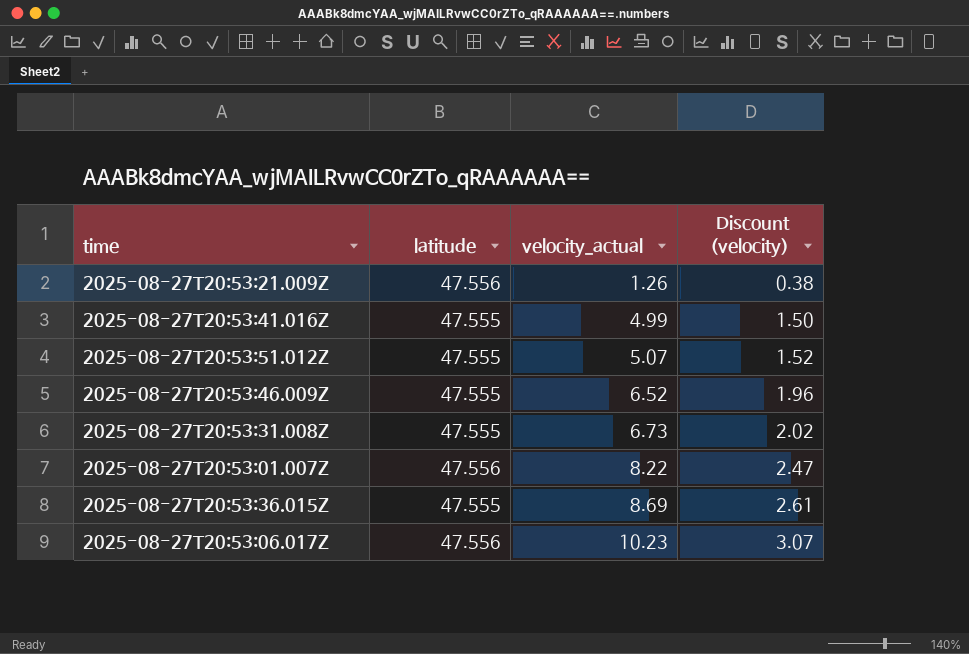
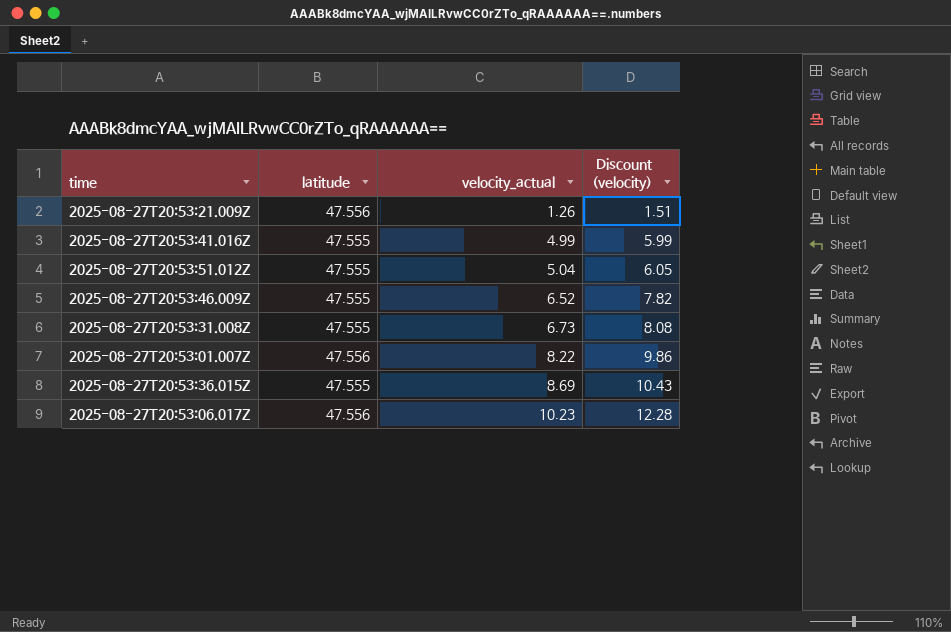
column Discount (velocity) | formula: [velocity_actual] * 0.3 -> [velocity_actual] * 1.2
2025-08-27T20:53:51.012Z | velocity_actual: 5.07 -> 5.04

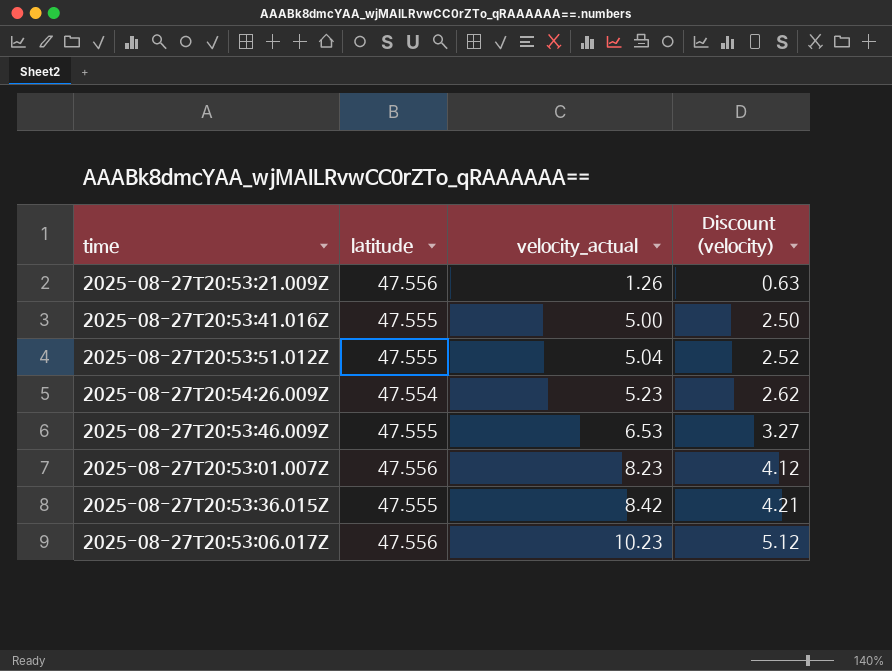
column Discount (velocity) | formula: [velocity_actual] * 1.2 -> [velocity_actual] * 0.5
row 2025-08-27T20:53:31.008Z: 47.555 | 6.73 | 8.08 -> none
2025-08-27T20:53:41.016Z | velocity_actual: 4.99 -> 5.00
row 2025-08-27T20:54:26.009Z: none -> 47.554 | 5.23 | 2.62
2025-08-27T20:53:46.009Z | velocity_actual: 6.52 -> 6.53
2025-08-27T20:53:01.007Z | velocity_actual: 8.22 -> 8.23
2025-08-27T20:53:36.015Z | velocity_actual: 8.69 -> 8.42

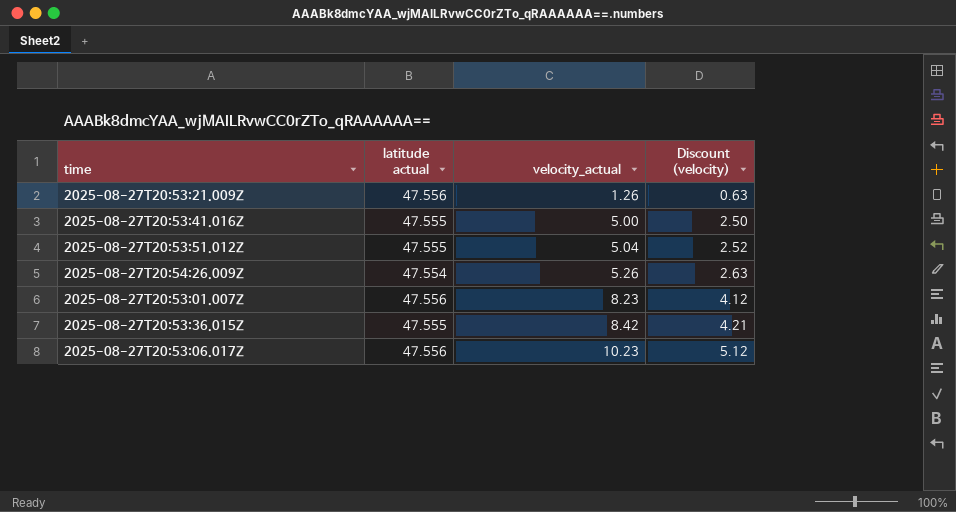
column name: latitude -> latitude actual
row 2025-08-27T20:53:46.009Z: 47.555 | 6.53 | 3.27 -> none
2025-08-27T20:54:26.009Z | velocity_actual: 5.23 -> 5.26
2025-08-27T20:54:26.009Z | Discount (velocity): 2.62 -> 2.63

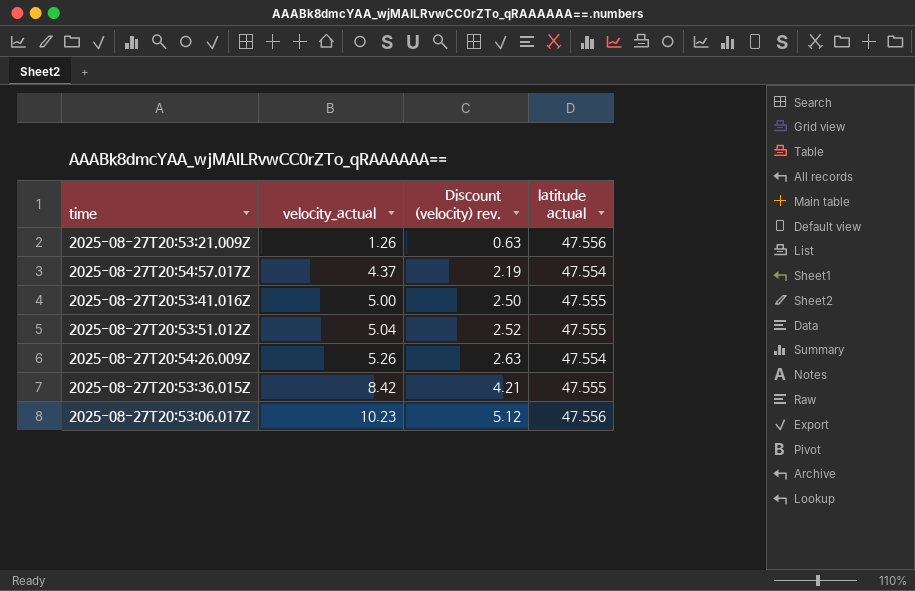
column name: Discount (velocity) -> Discount (velocity) rev.
column latitude actual | position: 2 -> 4
row 2025-08-27T20:53:01.007Z: 47.556 | 8.23 | 4.12 -> none
row 2025-08-27T20:54:57.017Z: none -> 4.37 | 2.19 | 47.554

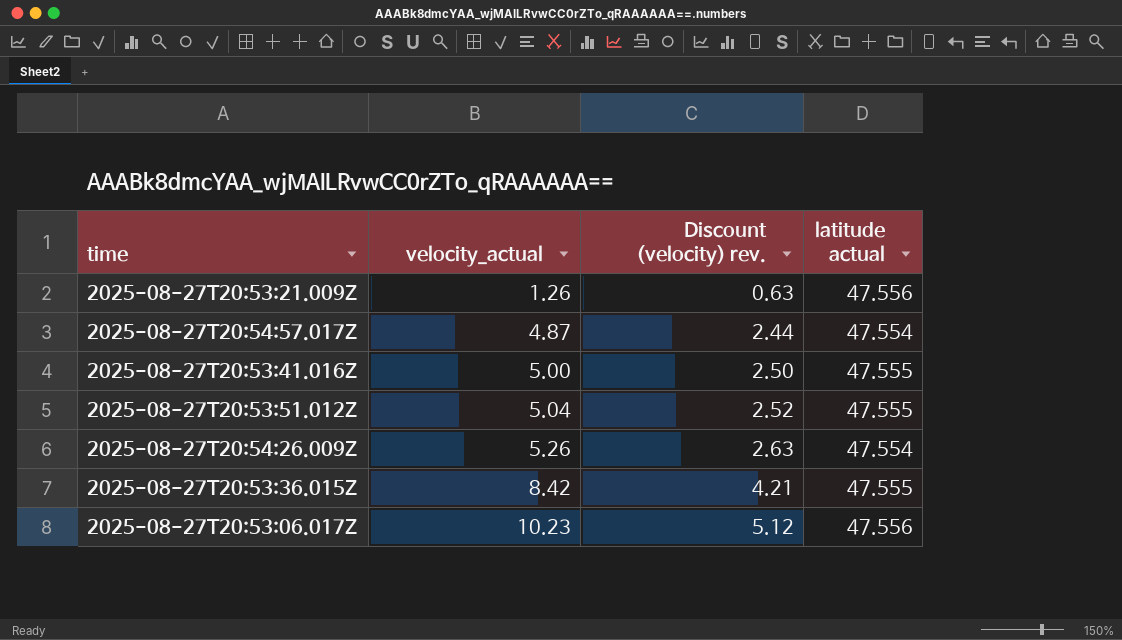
2025-08-27T20:54:57.017Z | velocity_actual: 4.37 -> 4.87
2025-08-27T20:54:57.017Z | Discount (velocity) rev.: 2.19 -> 2.44

